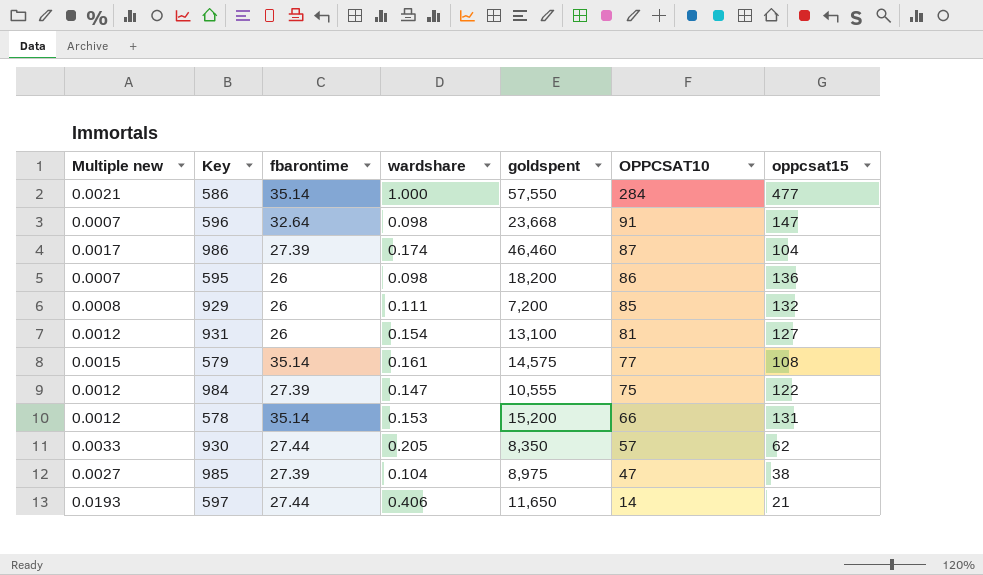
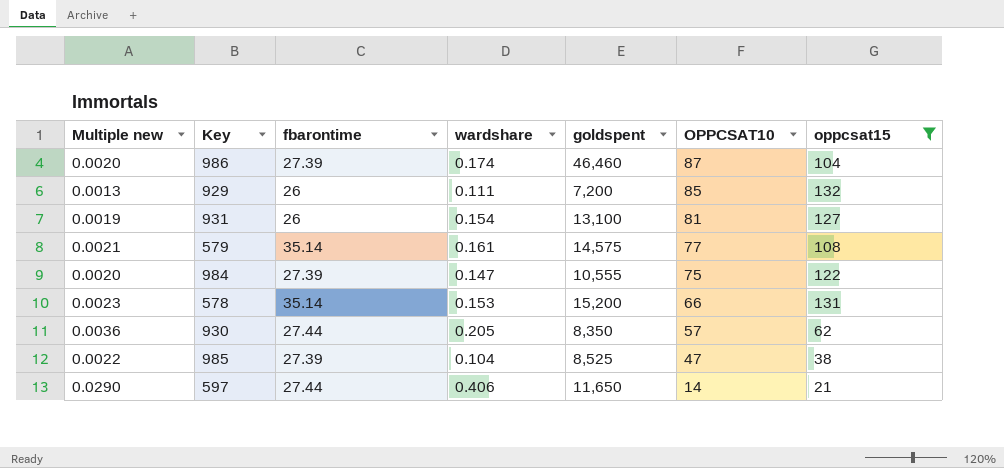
filter: none -> oppcsat15 <= 132
column Multiple new | formula: [wardshare] / [oppcsat15] -> [wardshare] / [OPPCSAT10]
985 | goldspent: 8,975 -> 8,525

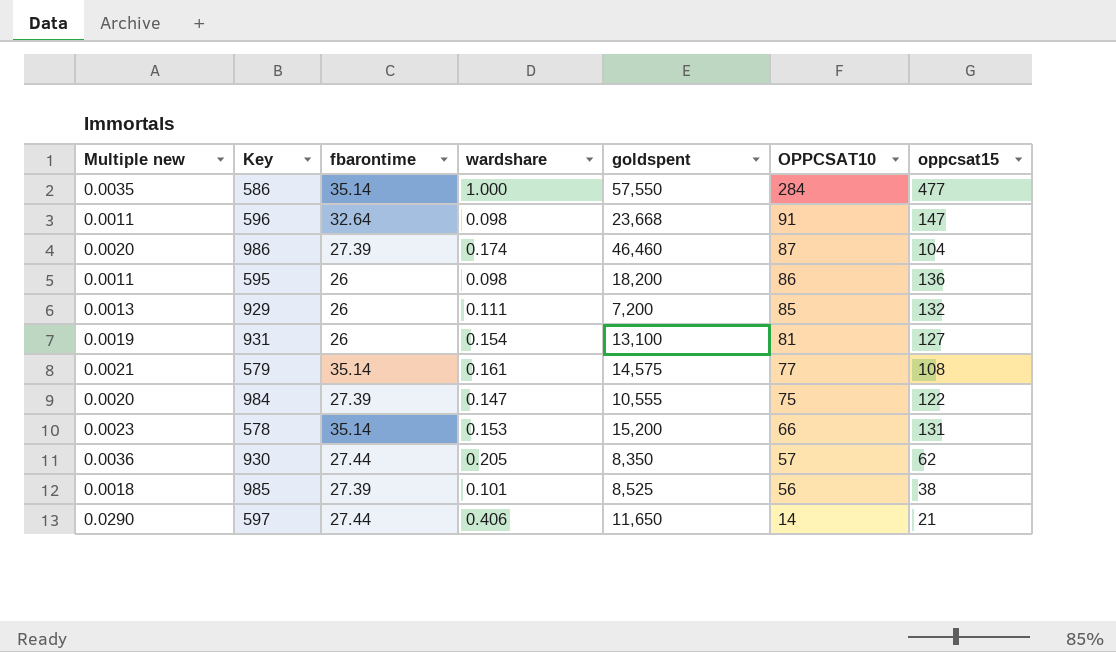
filter: oppcsat15 <= 132 -> none
985 | Multiple new: 0.0022 -> 0.0018
985 | wardshare: 0.104 -> 0.101
985 | OPPCSAT10: 47 -> 56

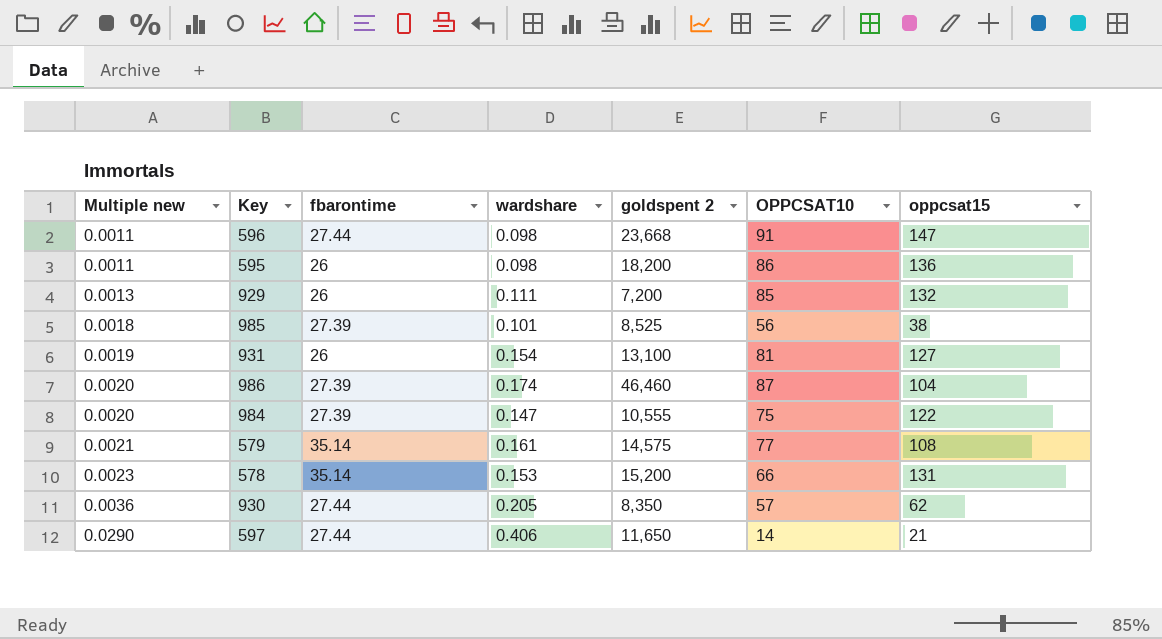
row order: OPPCSAT10 descending -> Multiple new ascending
column name: goldspent -> goldspent 2
row 586: 0.0035 | 35.14 | 1.000 | 57,550 | 284 | 477 -> none
596 | fbarontime: 32.64 -> 27.44

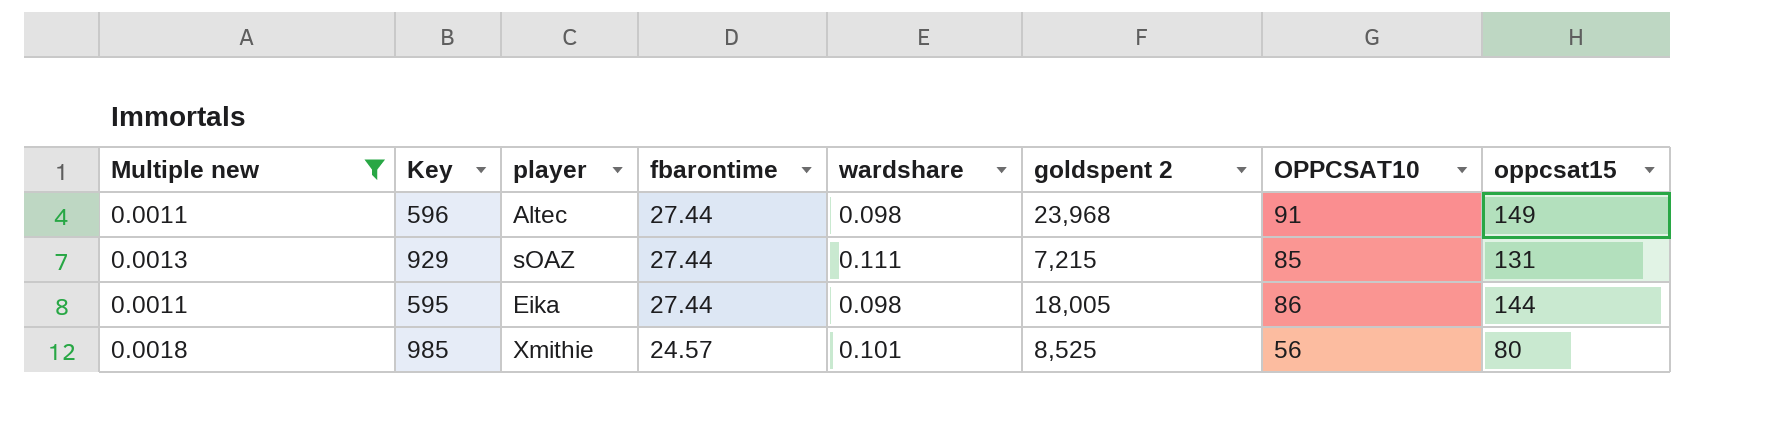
filter: none -> Multiple new <= 0.0018
row order: Multiple new ascending -> fbarontime descending
column player | position: none -> 3
596 | goldspent 2: 23,668 -> 23,968
596 | oppcsat15: 147 -> 149
929 | fbarontime: 26 -> 27.44
929 | goldspent 2: 7,200 -> 7,215
929 | oppcsat15: 132 -> 131
595 | fbarontime: 26 -> 27.44
595 | goldspent 2: 18,200 -> 18,005
595 | oppcsat15: 136 -> 144
985 | fbarontime: 27.39 -> 24.57
985 | oppcsat15: 38 -> 80

